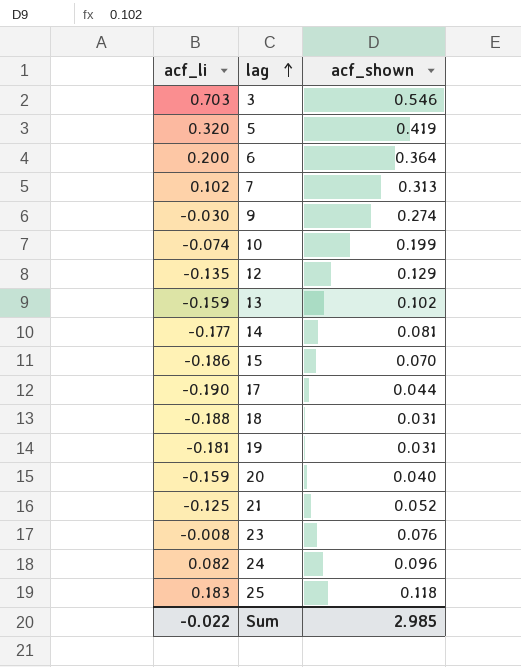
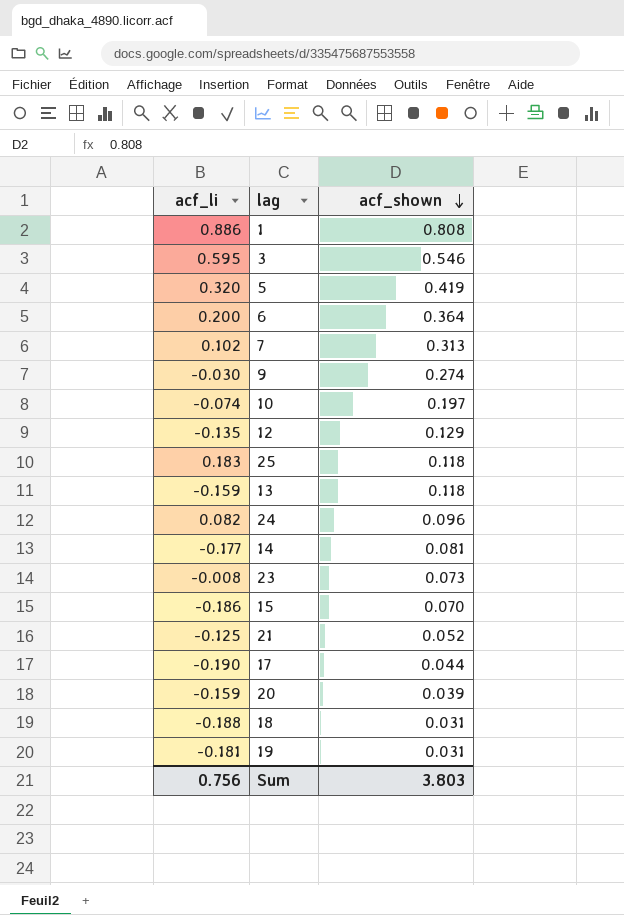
row order: lag ascending -> acf_shown descending
row 1: none -> 0.886 | 0.808
3 | acf_li: 0.703 -> 0.595
10 | acf_shown: 0.199 -> 0.197
13 | acf_shown: 0.102 -> 0.118
23 | acf_shown: 0.076 -> 0.073
20 | acf_shown: 0.040 -> 0.039
Sum | acf_li: -0.022 -> 0.756
Sum | acf_shown: 2.985 -> 3.803

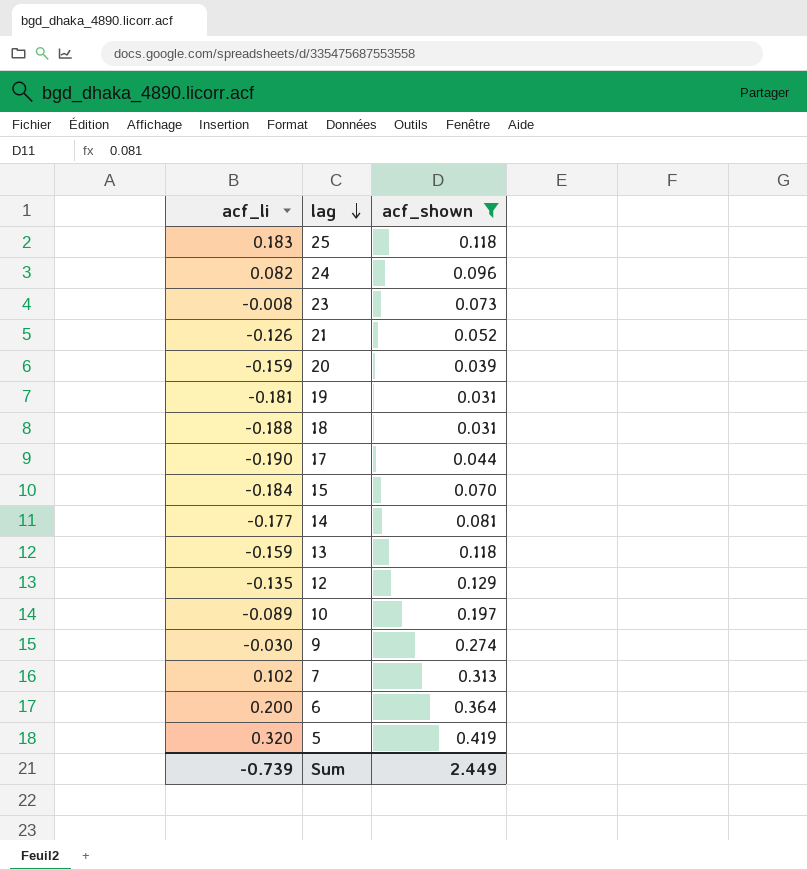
filter: none -> acf_shown <= 0.419
row order: acf_shown descending -> lag descending
21 | acf_li: -0.125 -> -0.126
15 | acf_li: -0.186 -> -0.184
10 | acf_li: -0.074 -> -0.089
Sum | acf_li: 0.756 -> -0.739
Sum | acf_shown: 3.803 -> 2.449

